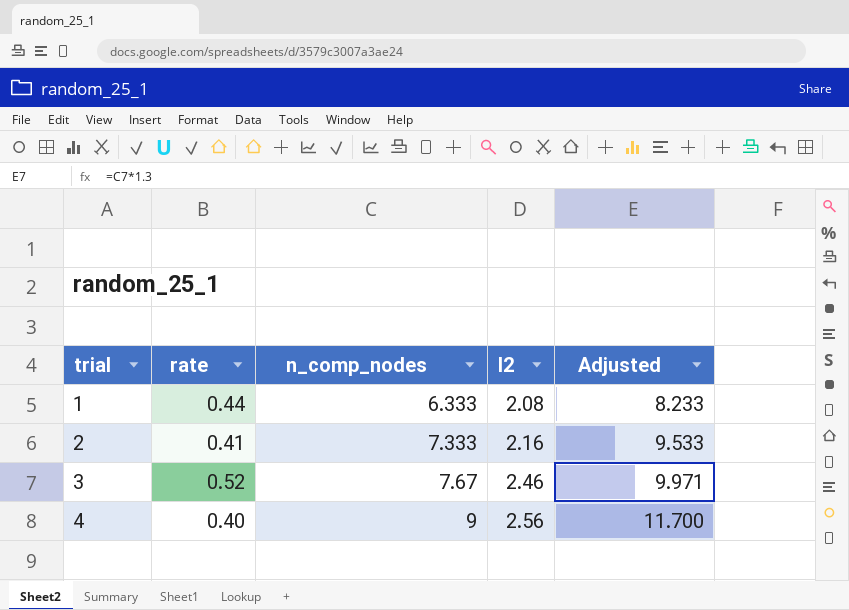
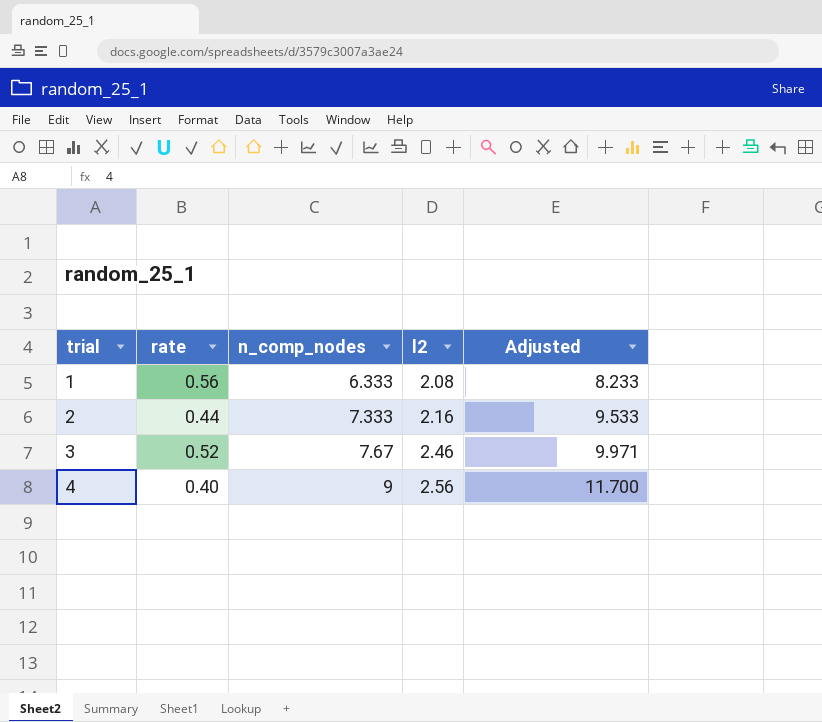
1 | rate: 0.44 -> 0.56
2 | rate: 0.41 -> 0.44

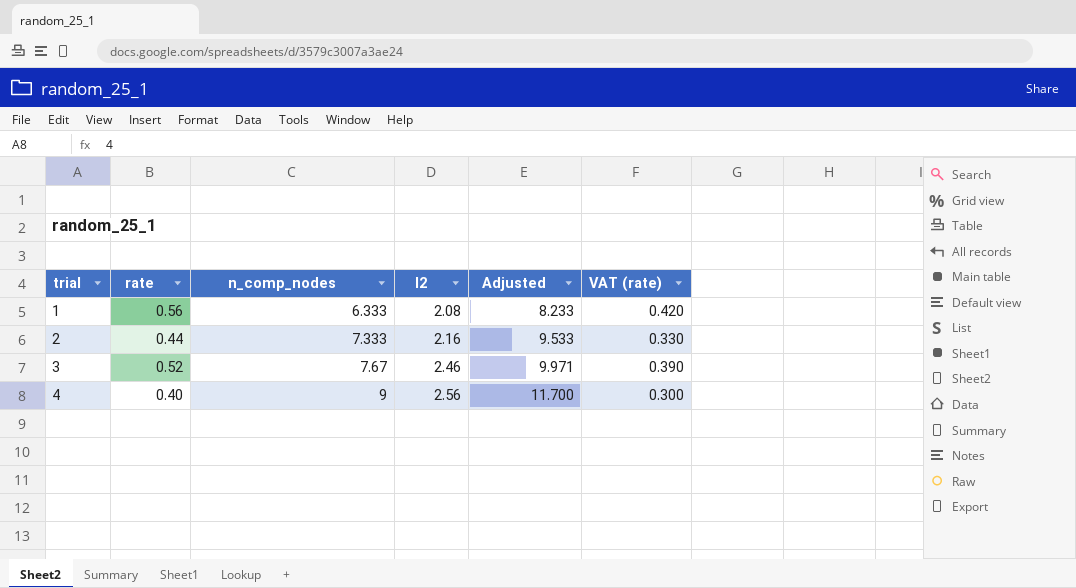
column VAT (rate) | formula: none -> [rate] * 0.75

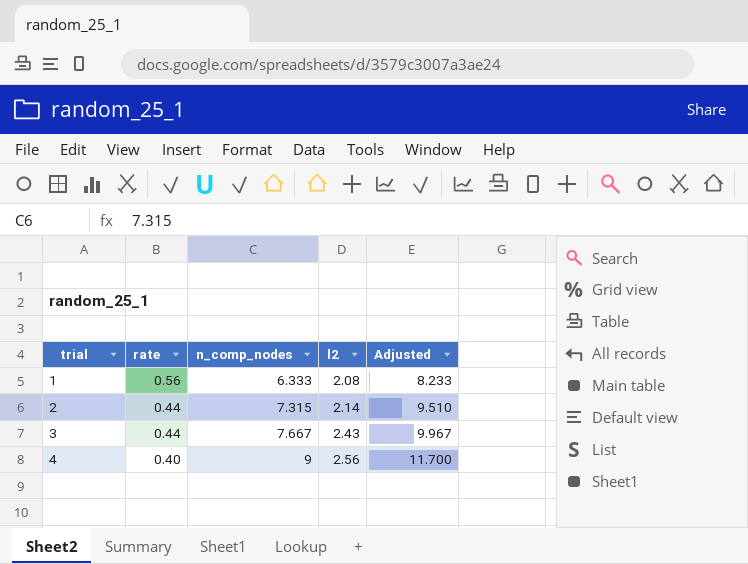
column VAT (rate) | formula: [rate] * 0.75 -> none
2 | n_comp_nodes: 7.333 -> 7.315
2 | l2: 2.16 -> 2.14
2 | Adjusted: 9.533 -> 9.510
3 | rate: 0.52 -> 0.44
3 | n_comp_nodes: 7.67 -> 7.667
3 | l2: 2.46 -> 2.43
3 | Adjusted: 9.971 -> 9.967

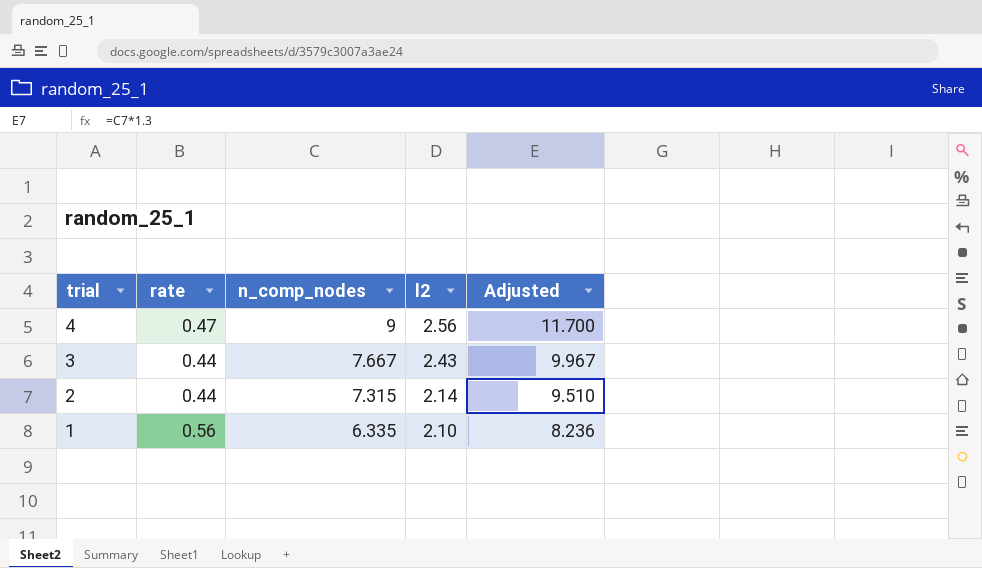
row order: trial ascending -> trial descending
4 | rate: 0.40 -> 0.47
1 | n_comp_nodes: 6.333 -> 6.335
1 | l2: 2.08 -> 2.10
1 | Adjusted: 8.233 -> 8.236

